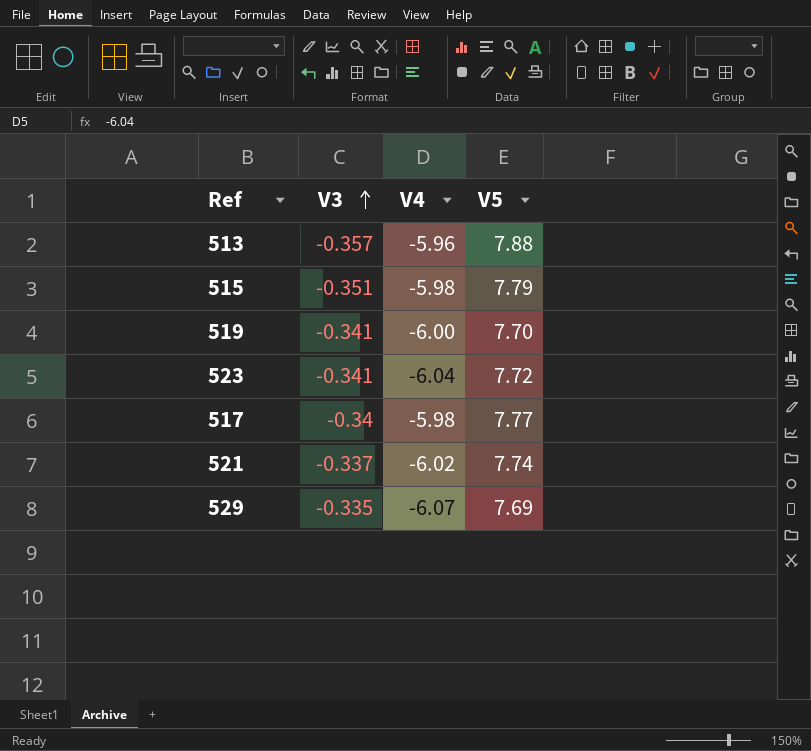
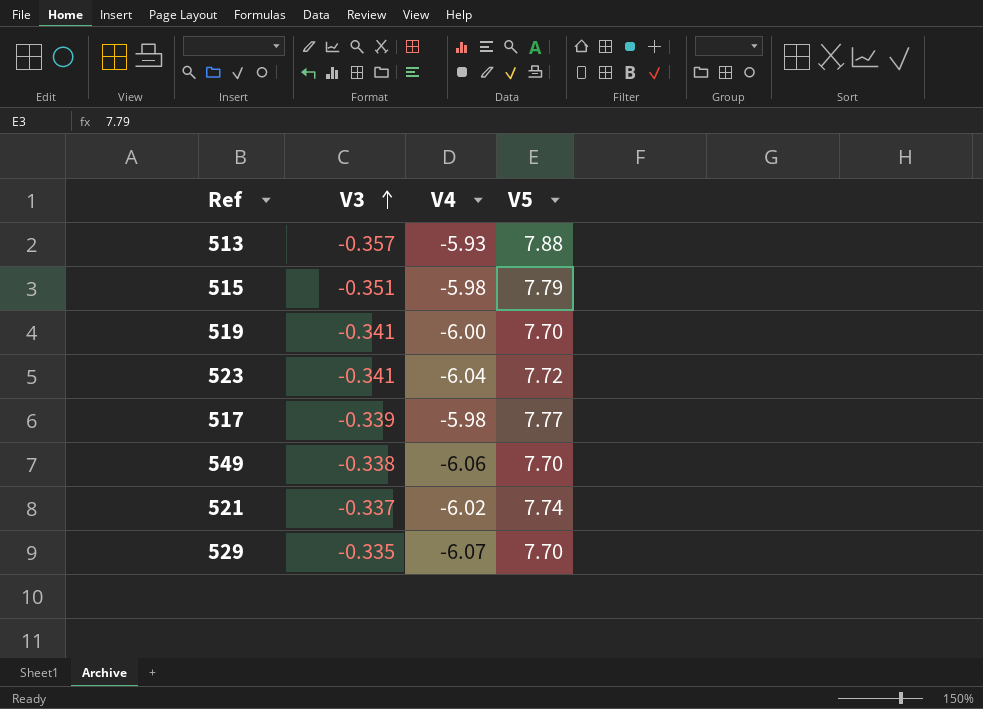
513 | V4: -5.96 -> -5.93
517 | V3: -0.34 -> -0.339
row 549: none -> -0.338 | -6.06 | 7.70
529 | V5: 7.69 -> 7.70

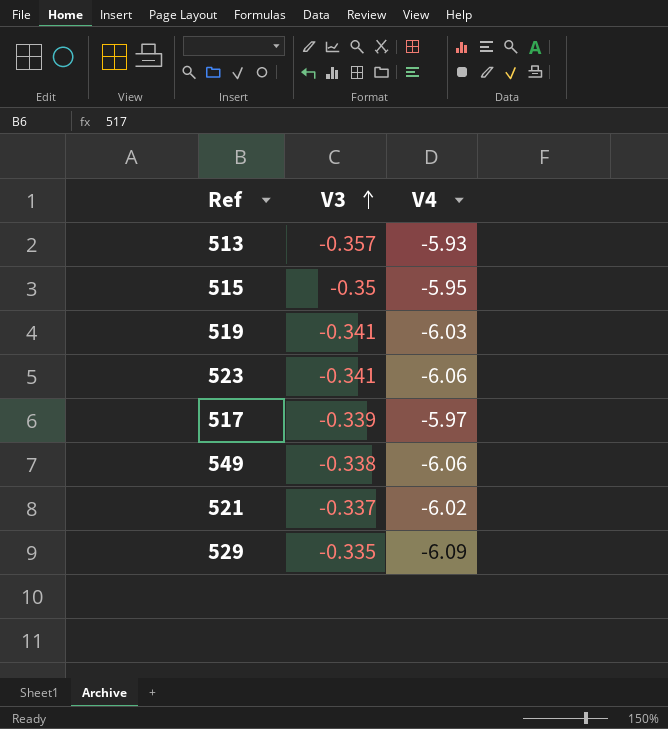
column V5 | position: 4 -> none
515 | V3: -0.351 -> -0.35
515 | V4: -5.98 -> -5.95
519 | V4: -6.00 -> -6.03
523 | V4: -6.04 -> -6.06
517 | V4: -5.98 -> -5.97
529 | V4: -6.07 -> -6.09

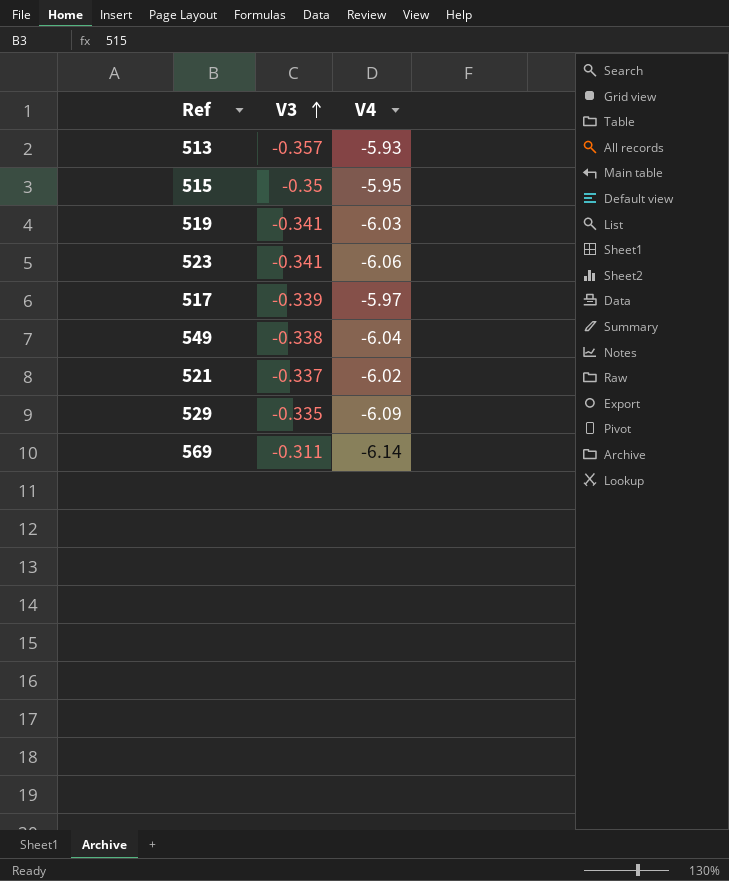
549 | V4: -6.06 -> -6.04
row 569: none -> -0.311 | -6.14

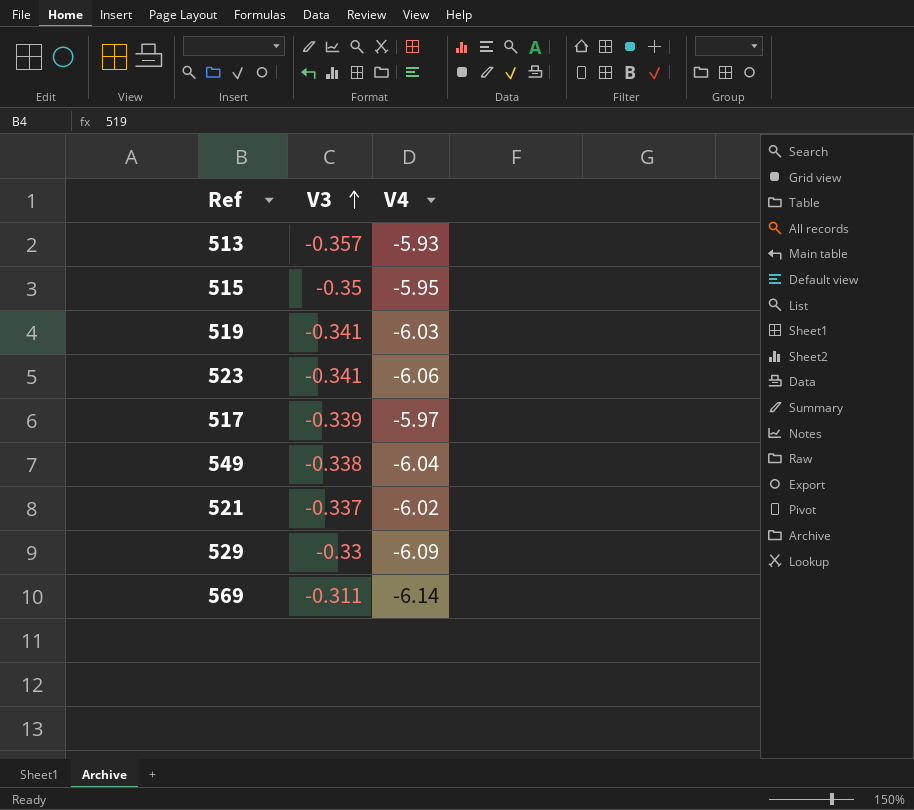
529 | V3: -0.335 -> -0.33

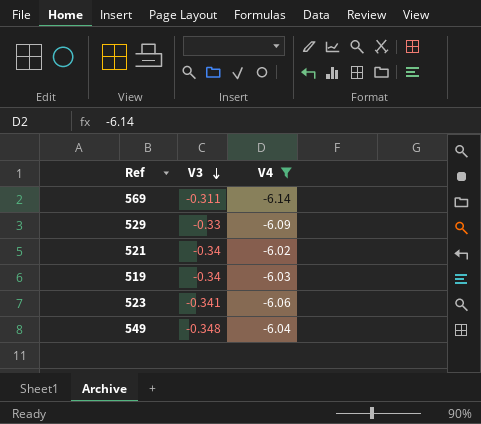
filter: none -> V4 <= -6.02
row order: V3 ascending -> V3 descending
521 | V3: -0.337 -> -0.34
519 | V3: -0.341 -> -0.34
549 | V3: -0.338 -> -0.348

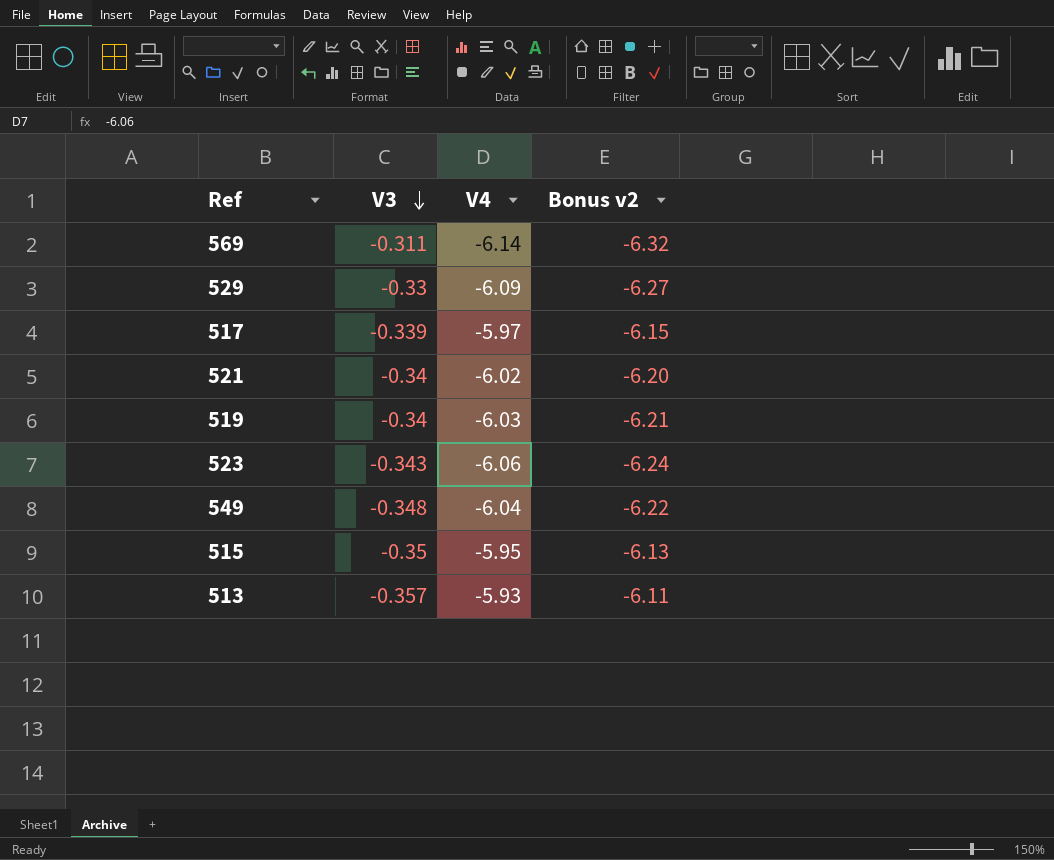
filter: V4 <= -6.02 -> none
column Bonus v2 | formula: none -> [V4] * 1.03
523 | V3: -0.341 -> -0.343

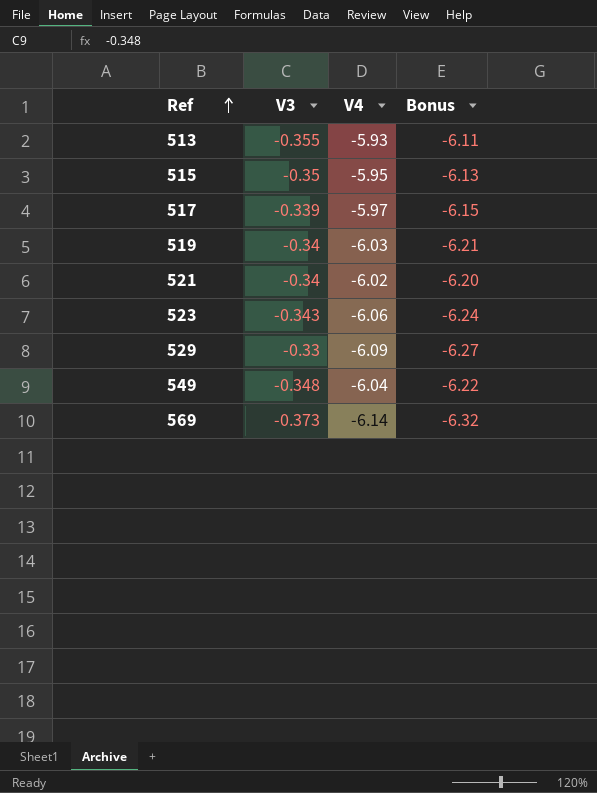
row order: V3 descending -> Ref ascending
column name: Bonus v2 -> Bonus
513 | V3: -0.357 -> -0.355
569 | V3: -0.311 -> -0.373

